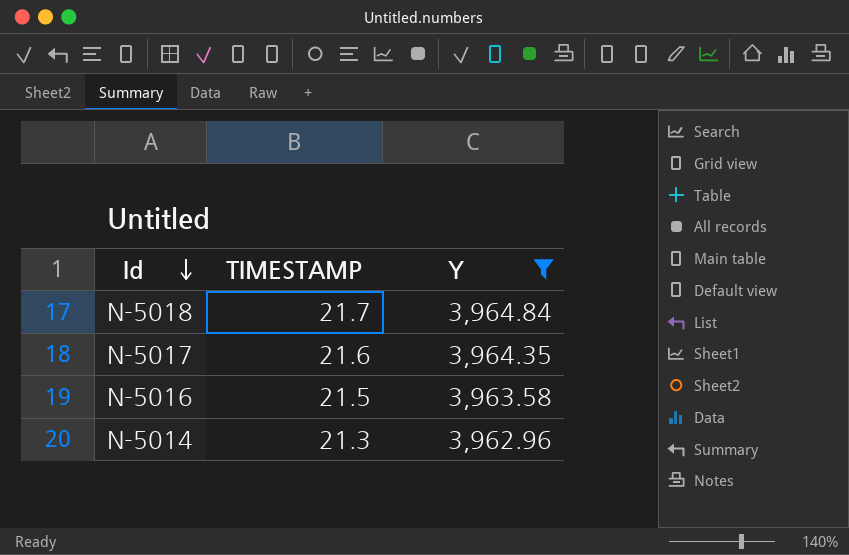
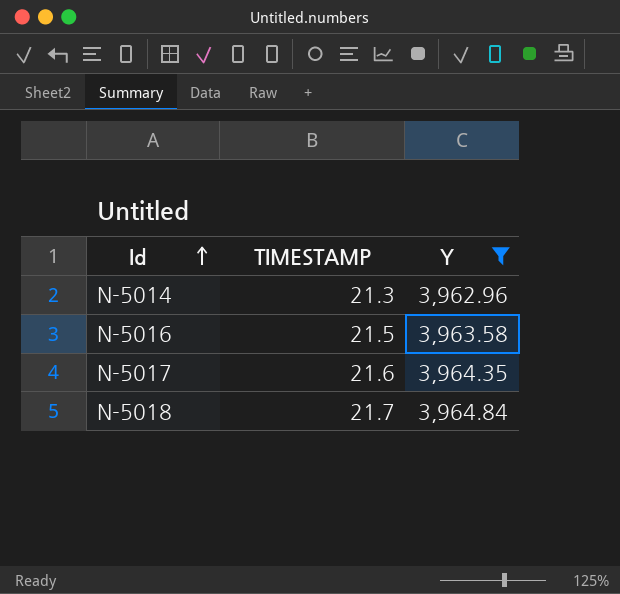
row order: Id descending -> Id ascending

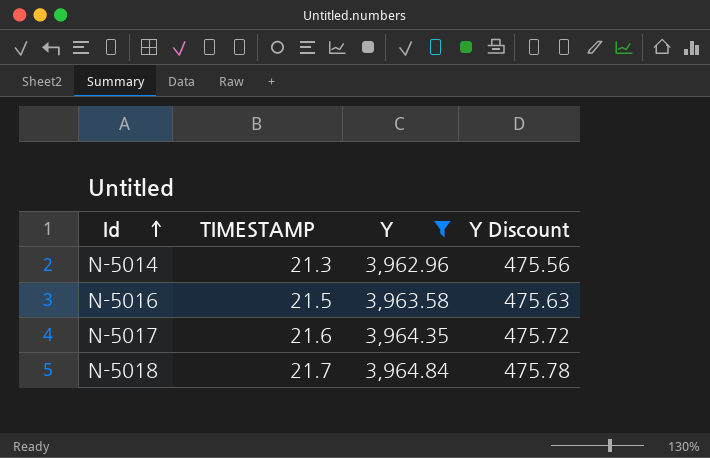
column Y Discount | formula: none -> [Y] * 0.12

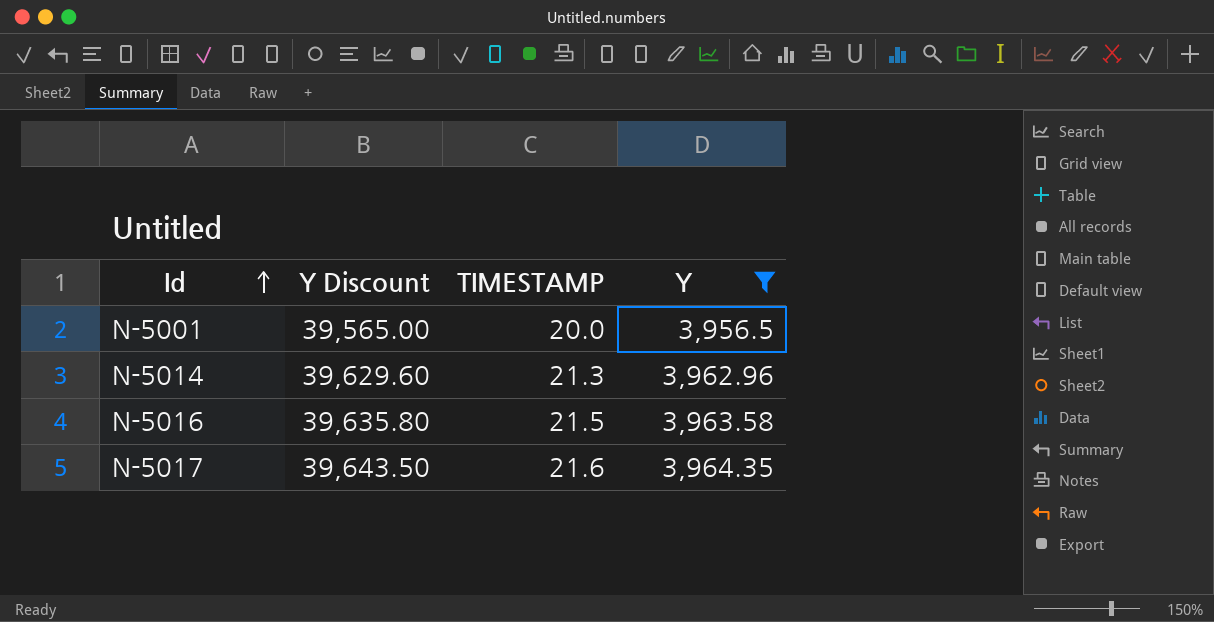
column Y Discount | formula: [Y] * 0.12 -> [Y] * 10
column Y Discount | position: 4 -> 2
row N-5018: 21.7 | 3,964.84 | 475.78 -> none
row N-5001: none -> 39,565.00 | 20.0 | 3,956.5

